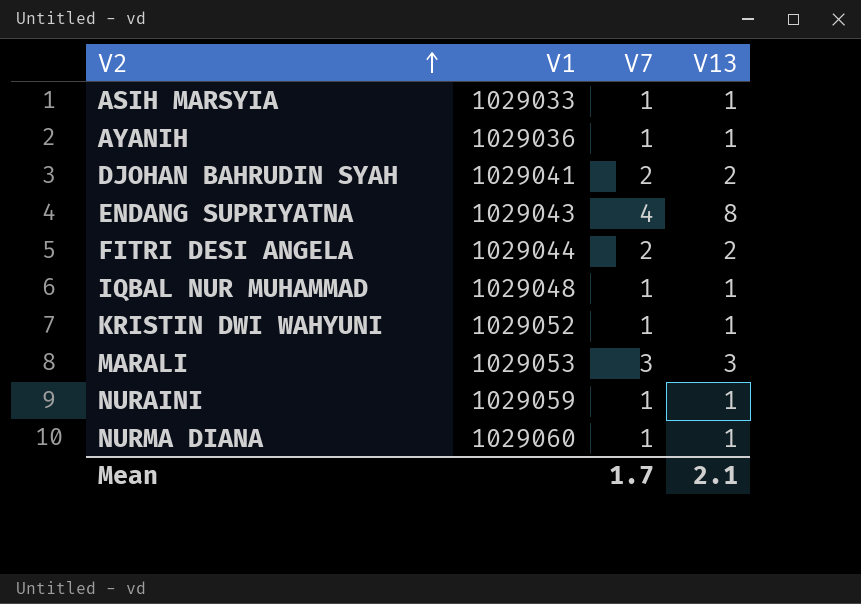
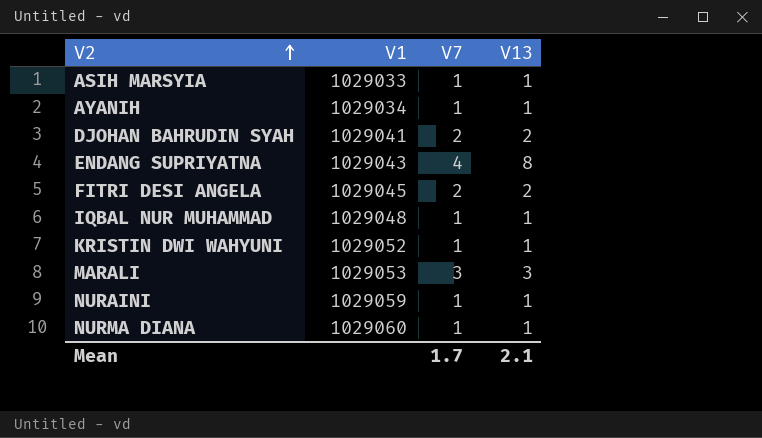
AYANIH | V1: 1029036 -> 1029034
FITRI DESI ANGELA | V1: 1029044 -> 1029045

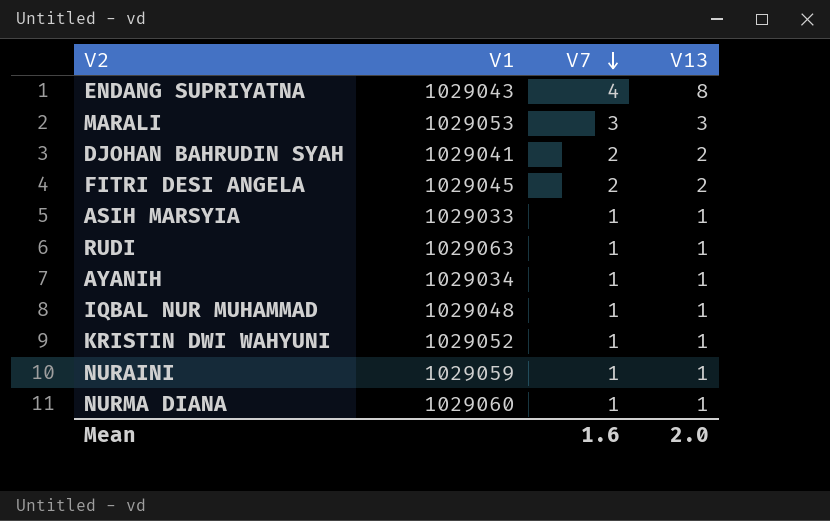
row order: V2 ascending -> V7 descending
row RUDI: none -> 1029063 | 1 | 1
Mean | V7: 1.7 -> 1.6
Mean | V13: 2.1 -> 2.0

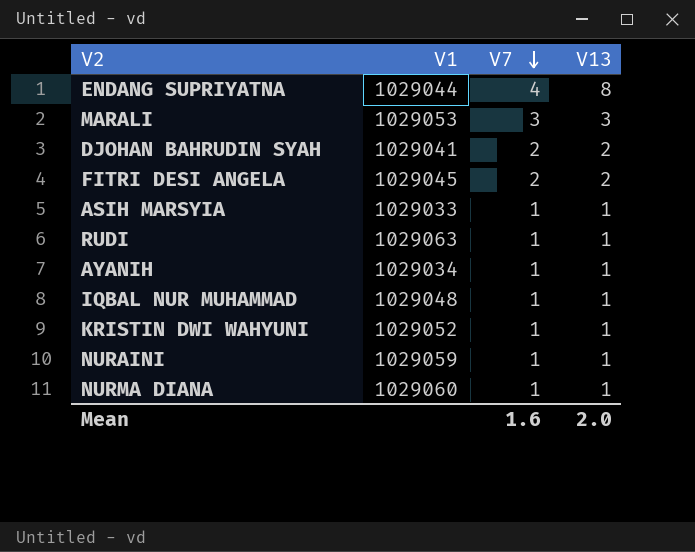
ENDANG SUPRIYATNA | V1: 1029043 -> 1029044

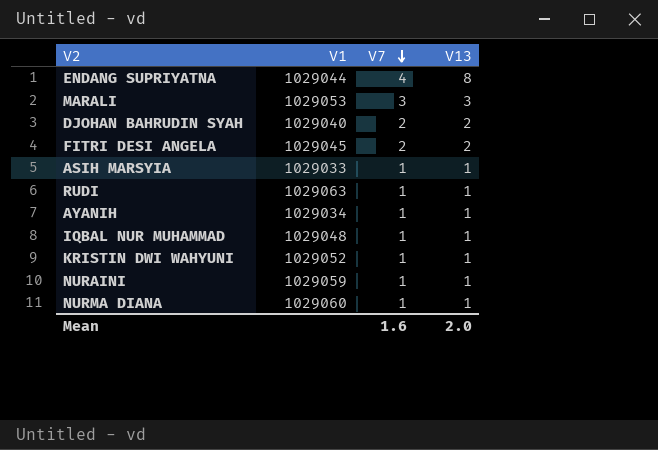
DJOHAN BAHRUDIN SYAH | V1: 1029041 -> 1029040

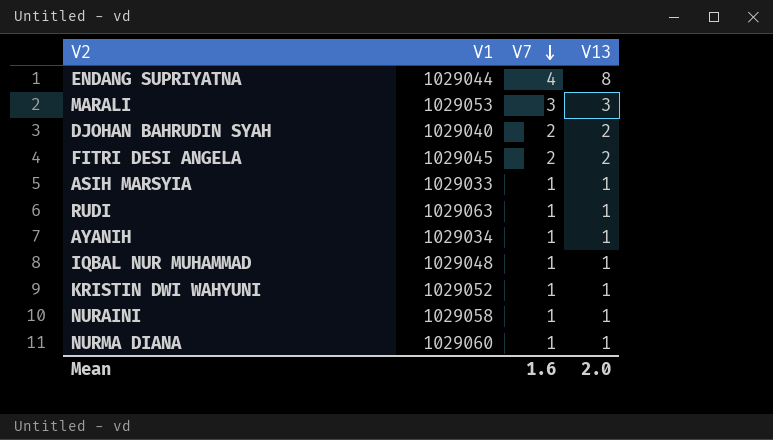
NURAINI | V1: 1029059 -> 1029058

